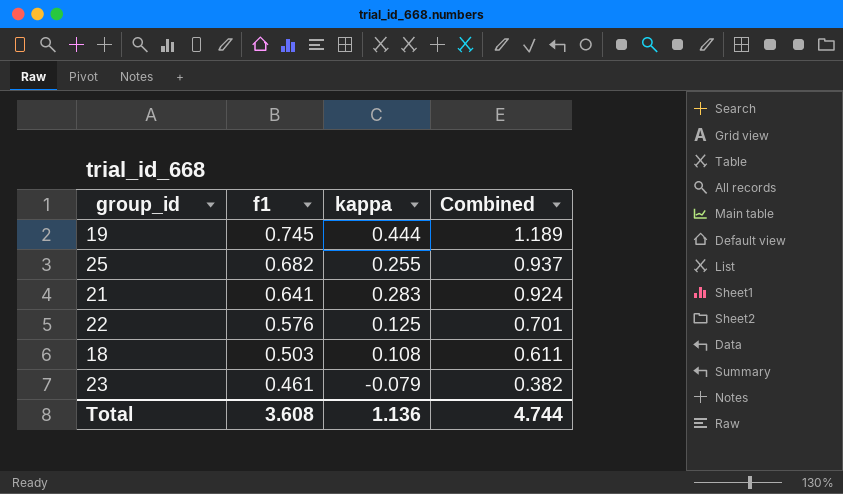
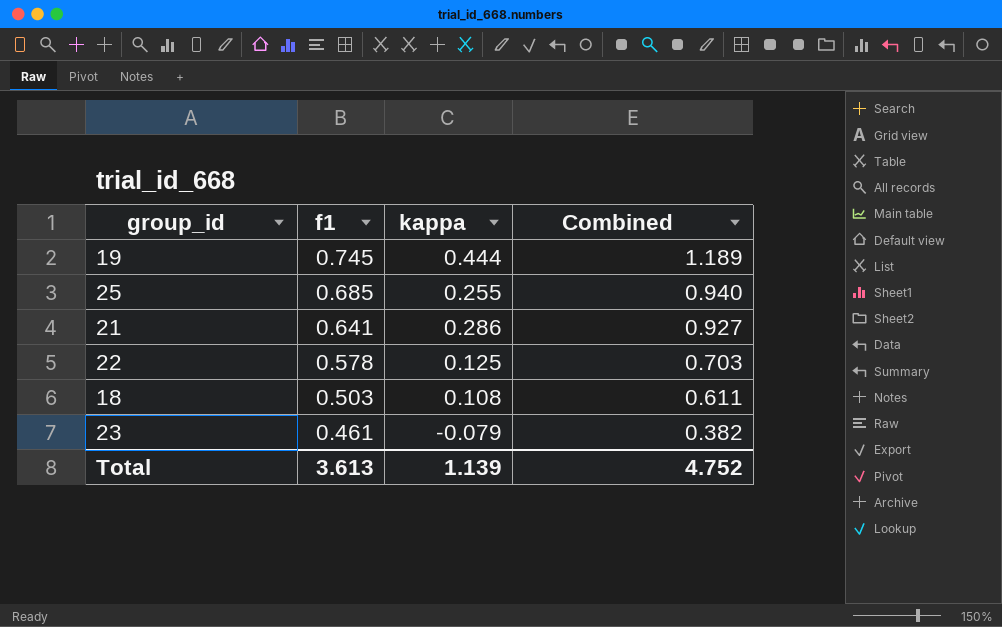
25 | f1: 0.682 -> 0.685
25 | Combined: 0.937 -> 0.940
21 | kappa: 0.283 -> 0.286
21 | Combined: 0.924 -> 0.927
22 | f1: 0.576 -> 0.578
22 | Combined: 0.701 -> 0.703
Total | f1: 3.608 -> 3.613
Total | kappa: 1.136 -> 1.139
Total | Combined: 4.744 -> 4.752

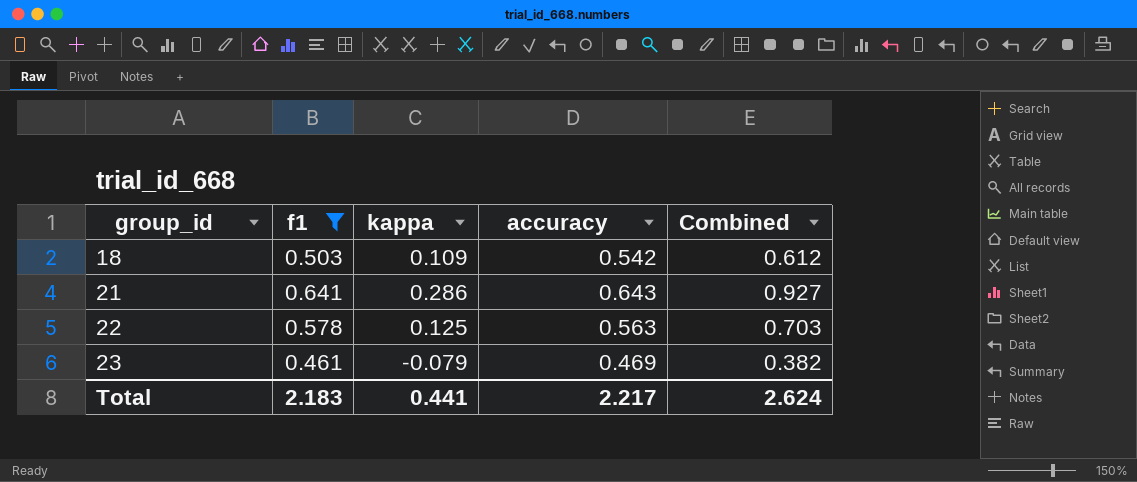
filter: none -> f1 <= 0.641
row order: f1 descending -> group_id ascending
column accuracy | position: none -> 4
18 | kappa: 0.108 -> 0.109
18 | Combined: 0.611 -> 0.612
Total | f1: 3.613 -> 2.183
Total | kappa: 1.139 -> 0.441
Total | Combined: 4.752 -> 2.624

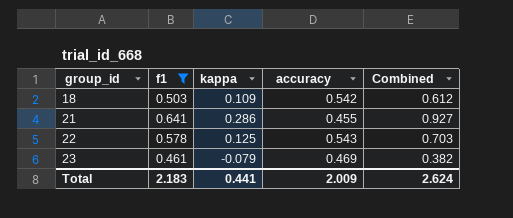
21 | accuracy: 0.643 -> 0.455
22 | accuracy: 0.563 -> 0.543
Total | accuracy: 2.217 -> 2.009

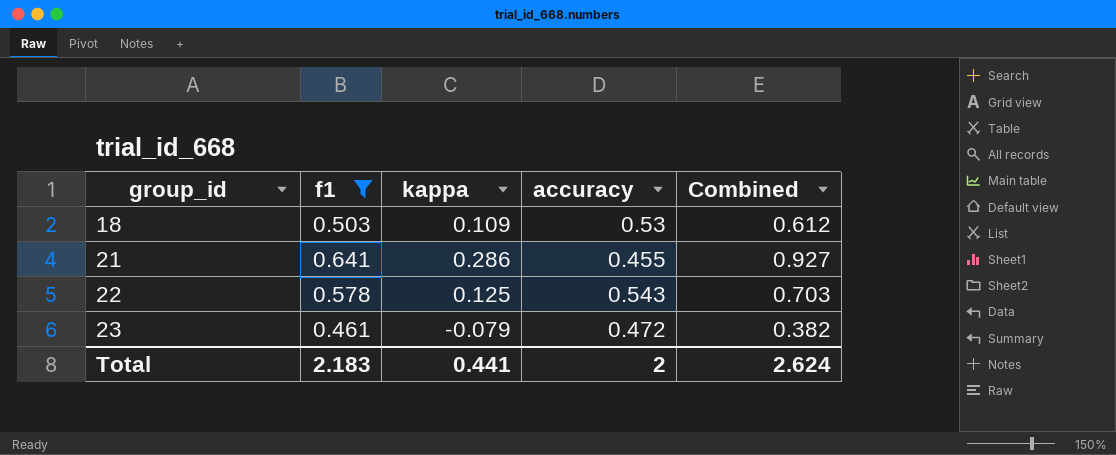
18 | accuracy: 0.542 -> 0.53
23 | accuracy: 0.469 -> 0.472
Total | accuracy: 2.009 -> 2

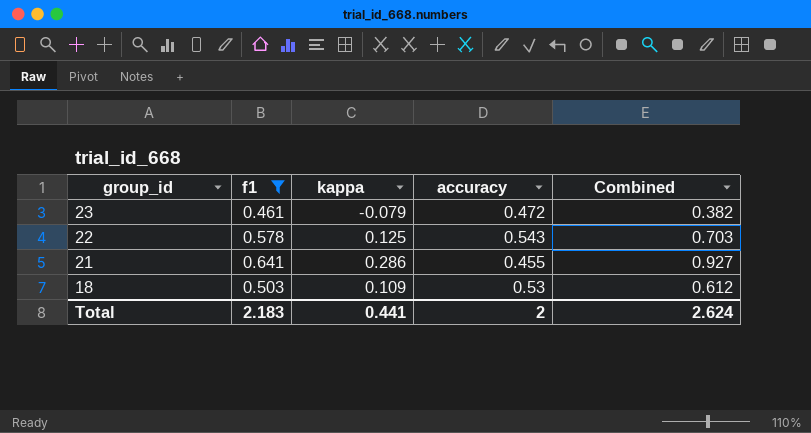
row order: group_id ascending -> group_id descending

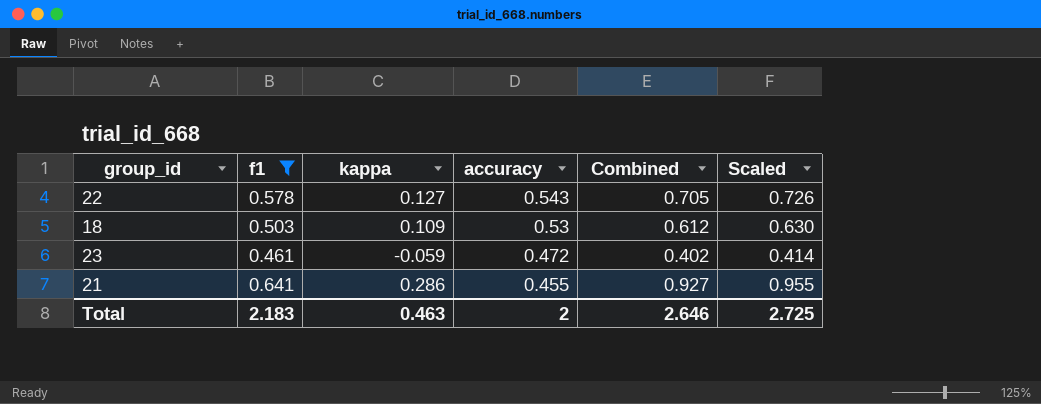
row order: group_id descending -> accuracy descending
column Scaled | formula: none -> [Combined] * 1.03
22 | kappa: 0.125 -> 0.127
22 | Combined: 0.703 -> 0.705
23 | kappa: -0.079 -> -0.059
23 | Combined: 0.382 -> 0.402
Total | kappa: 0.441 -> 0.463
Total | Combined: 2.624 -> 2.646

